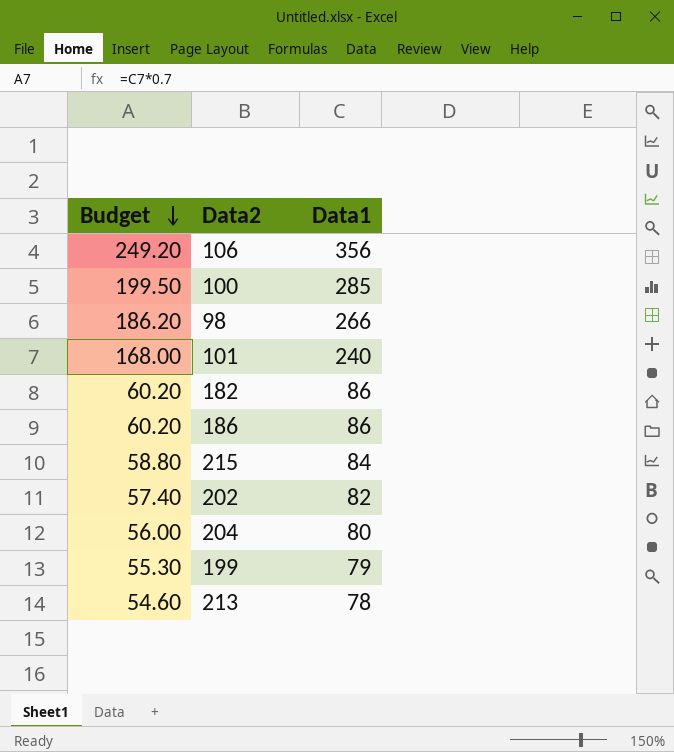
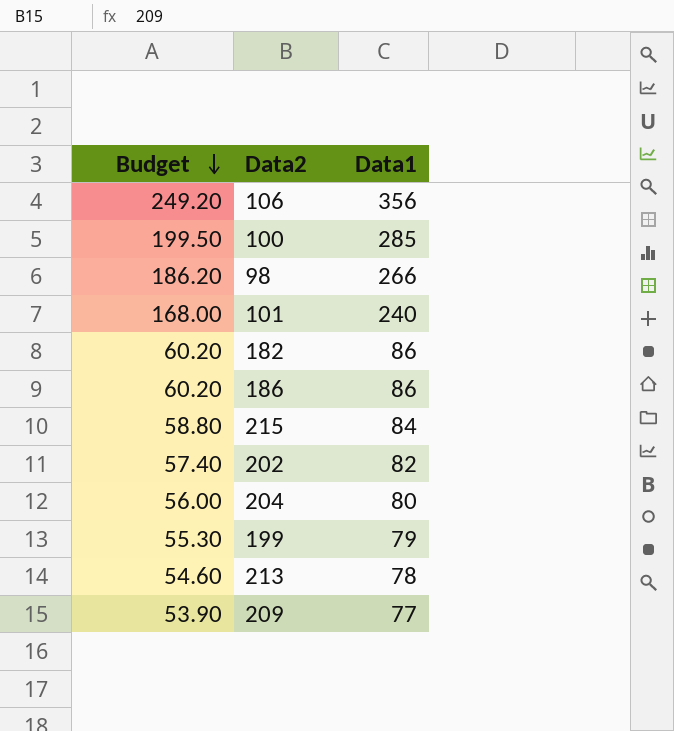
row 209: none -> 53.90 | 77

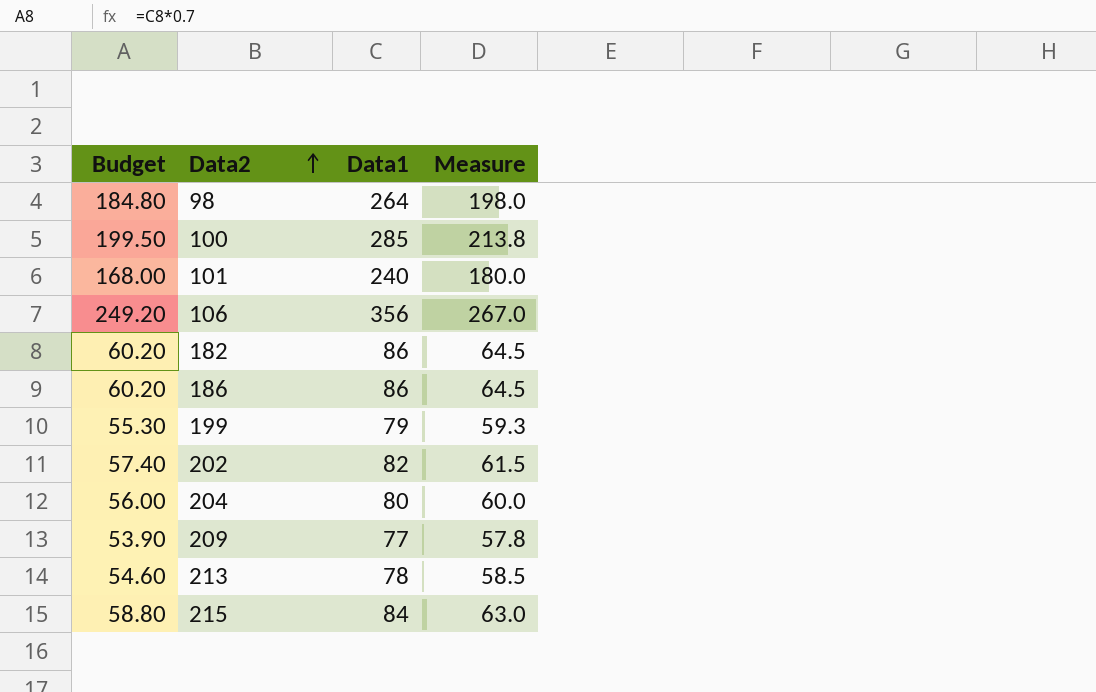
row order: Budget descending -> Data2 ascending
column Measure | formula: none -> [Data1] * 0.75
98 | Budget: 186.20 -> 184.80
98 | Data1: 266 -> 264

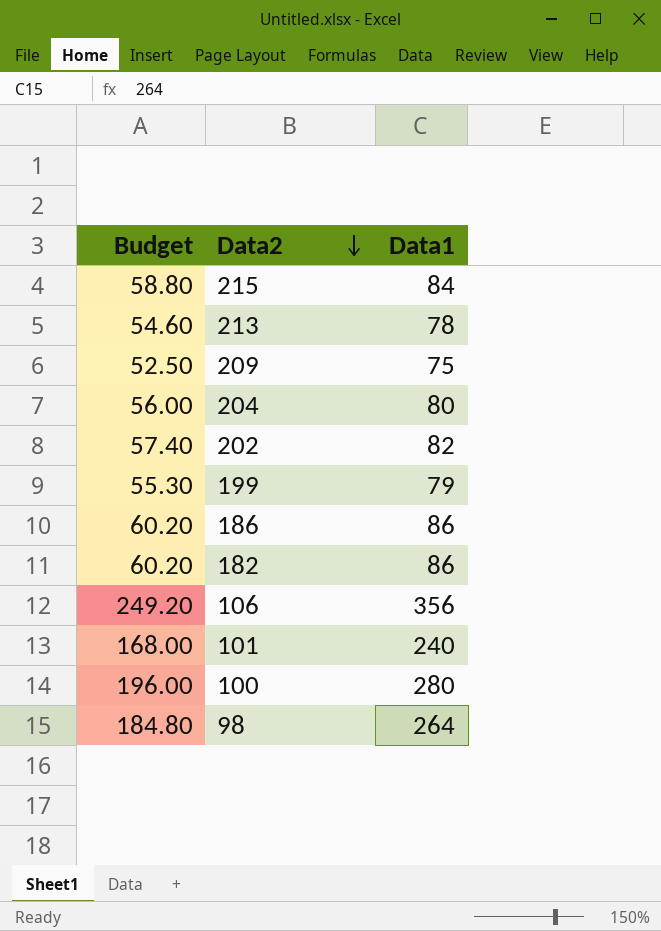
row order: Data2 ascending -> Data2 descending
column Measure | formula: [Data1] * 0.75 -> none
209 | Budget: 53.90 -> 52.50
209 | Data1: 77 -> 75
100 | Budget: 199.50 -> 196.00
100 | Data1: 285 -> 280

